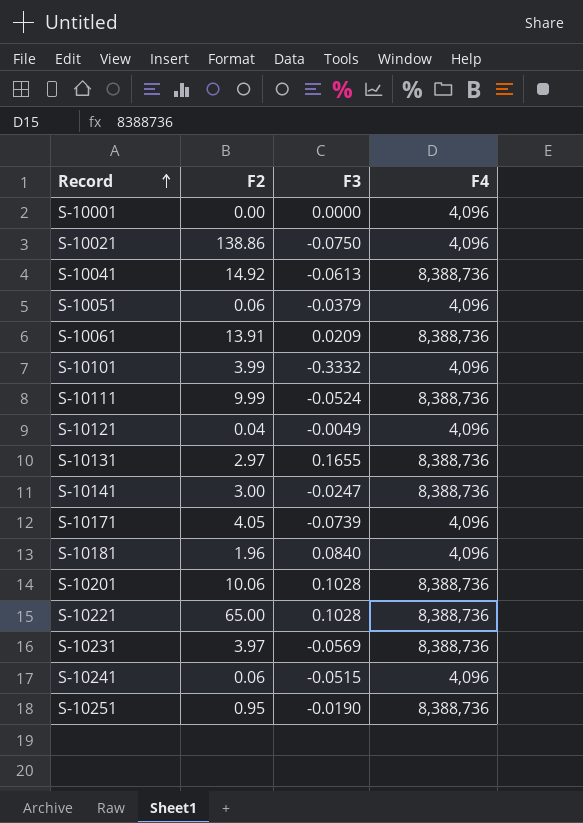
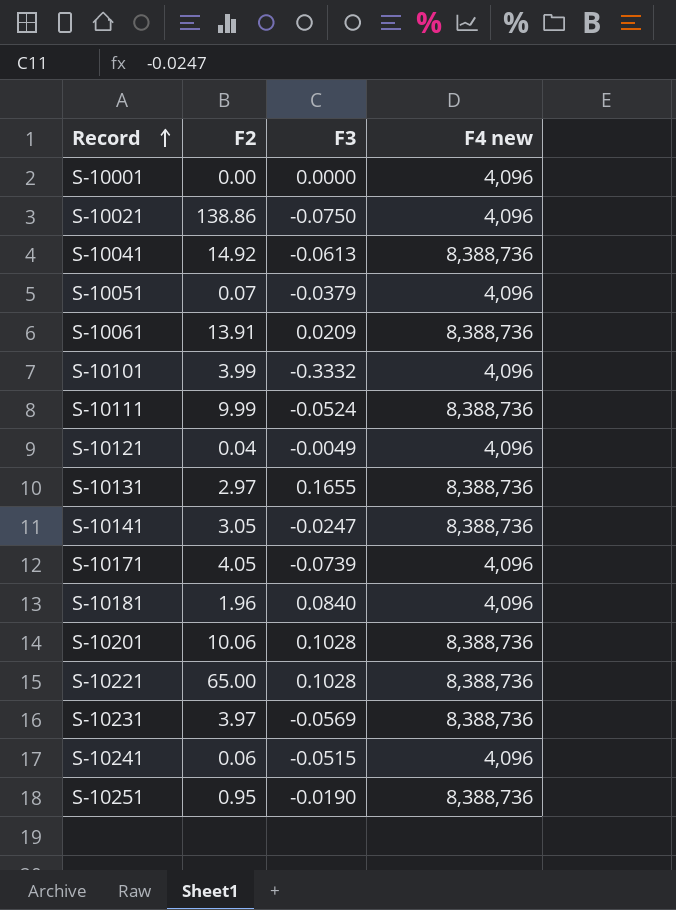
column name: F4 -> F4 new
S-10051 | F2: 0.06 -> 0.07
S-10141 | F2: 3.00 -> 3.05

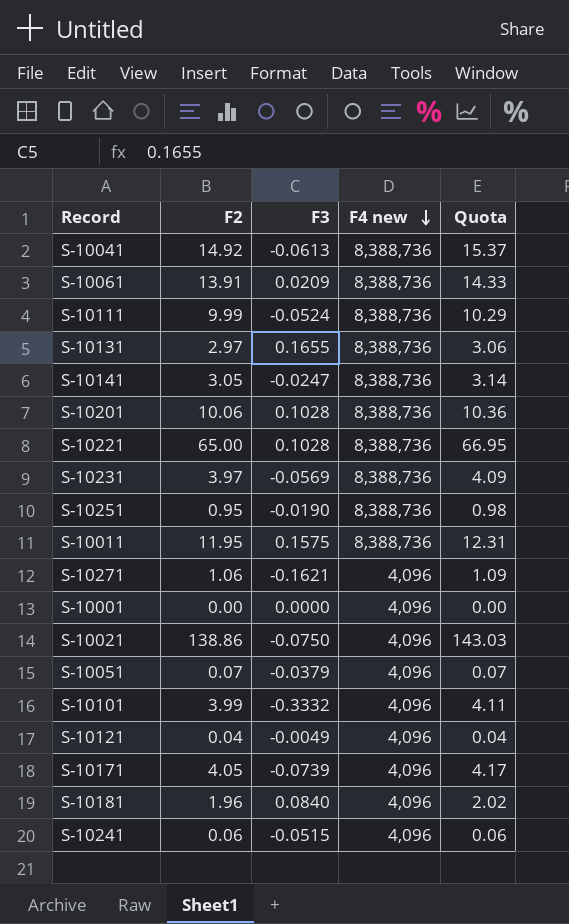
row order: Record ascending -> F4 new descending
column Quota | formula: none -> [F2] * 1.03
row S-10011: none -> 11.95 | 0.1575 | 8,388,736 | 12.31
row S-10271: none -> 1.06 | -0.1621 | 4,096 | 1.09

